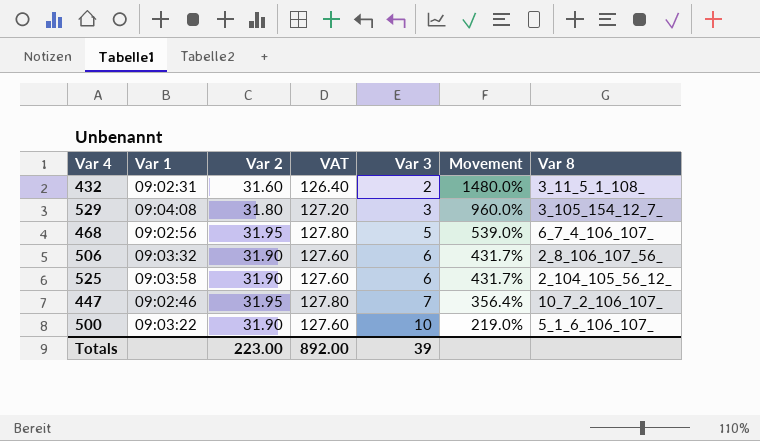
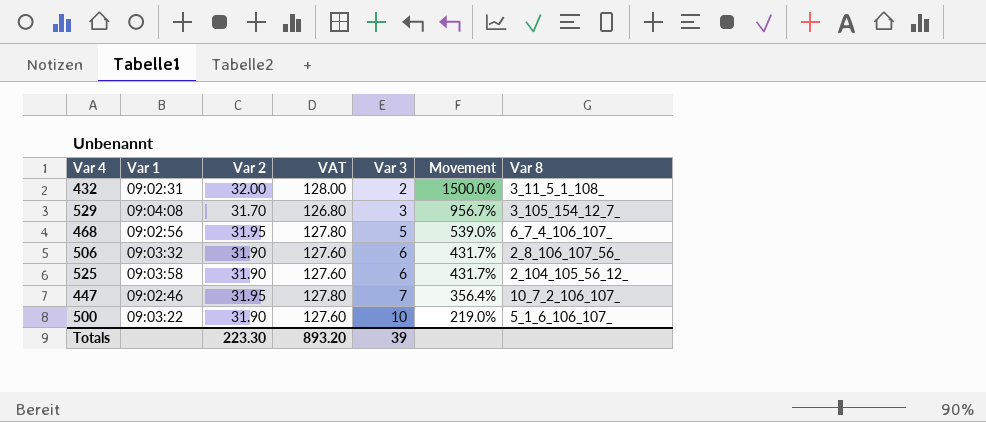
432 | Var 2: 31.60 -> 32.00
432 | VAT: 126.40 -> 128.00
432 | Movement: 1480.0% -> 1500.0%
529 | Var 2: 31.80 -> 31.70
529 | VAT: 127.20 -> 126.80
529 | Movement: 960.0% -> 956.7%
Totals | Var 2: 223.00 -> 223.30
Totals | VAT: 892.00 -> 893.20

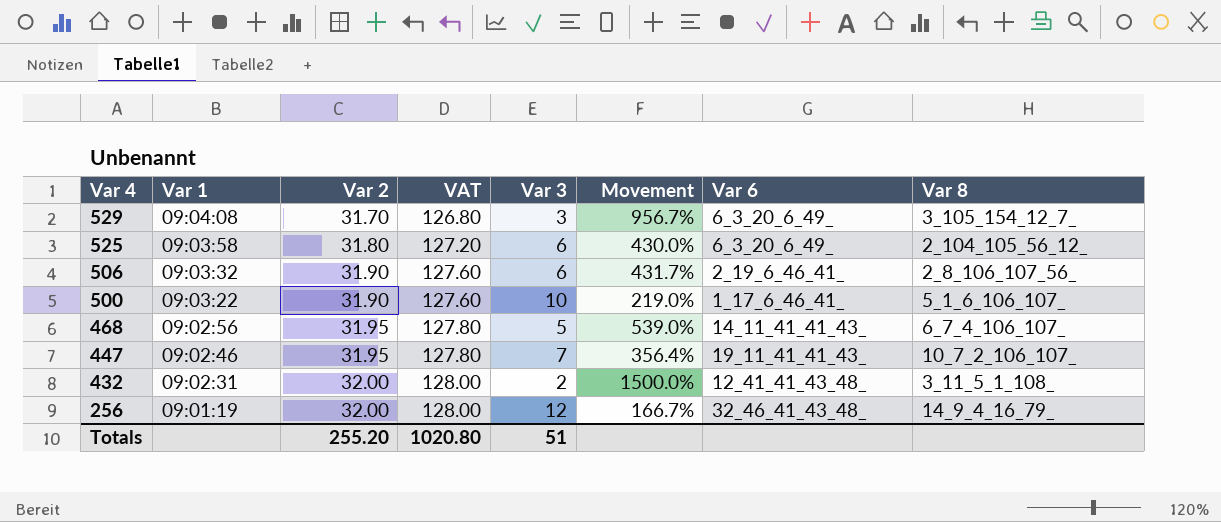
row order: Var 3 ascending -> Var 4 descending
column Var 6 | position: none -> 7
525 | Var 2: 31.90 -> 31.80
525 | VAT: 127.60 -> 127.20
525 | Movement: 431.7% -> 430.0%
row 256: none -> 09:01:19 | 32.00 | 128.00 | 12 | 166.7% | 32_46_41_43_48_ | 14_9_4_16_79_
Totals | Var 2: 223.30 -> 255.20
Totals | VAT: 893.20 -> 1020.80
Totals | Var 3: 39 -> 51

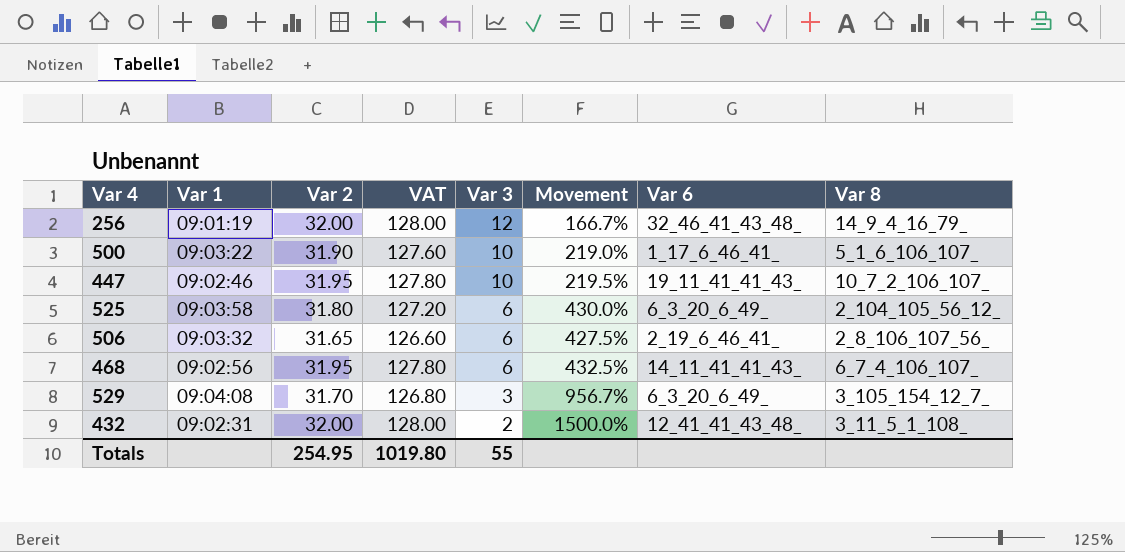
row order: Var 4 descending -> Var 3 descending
447 | Var 3: 7 -> 10
447 | Movement: 356.4% -> 219.5%
506 | Var 2: 31.90 -> 31.65
506 | VAT: 127.60 -> 126.60
506 | Movement: 431.7% -> 427.5%
468 | Var 3: 5 -> 6
468 | Movement: 539.0% -> 432.5%
Totals | Var 2: 255.20 -> 254.95
Totals | VAT: 1020.80 -> 1019.80
Totals | Var 3: 51 -> 55

